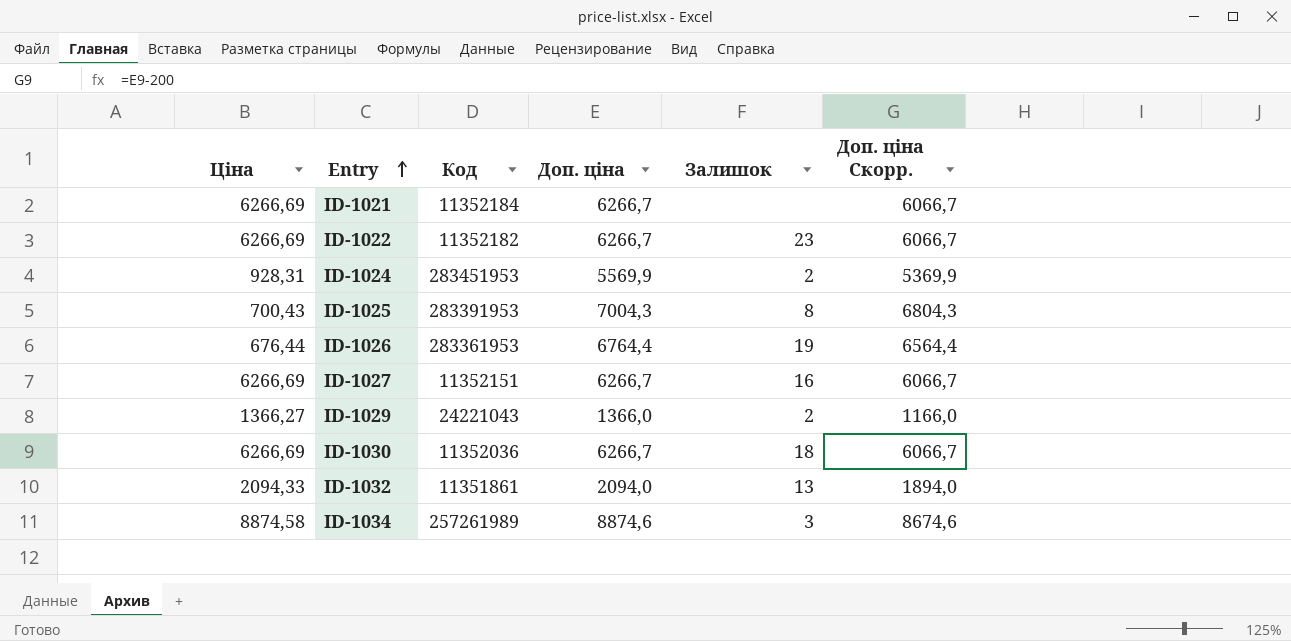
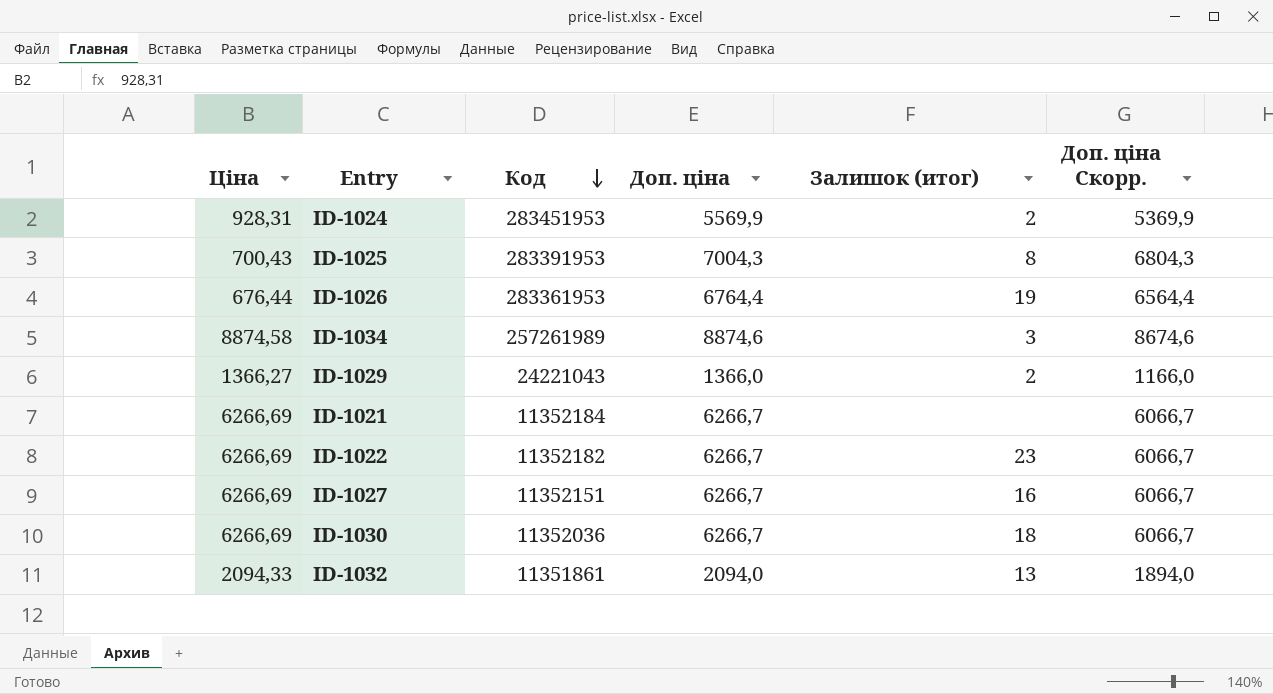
row order: Entry ascending -> Код descending
column name: Залишок -> Залишок (итог)

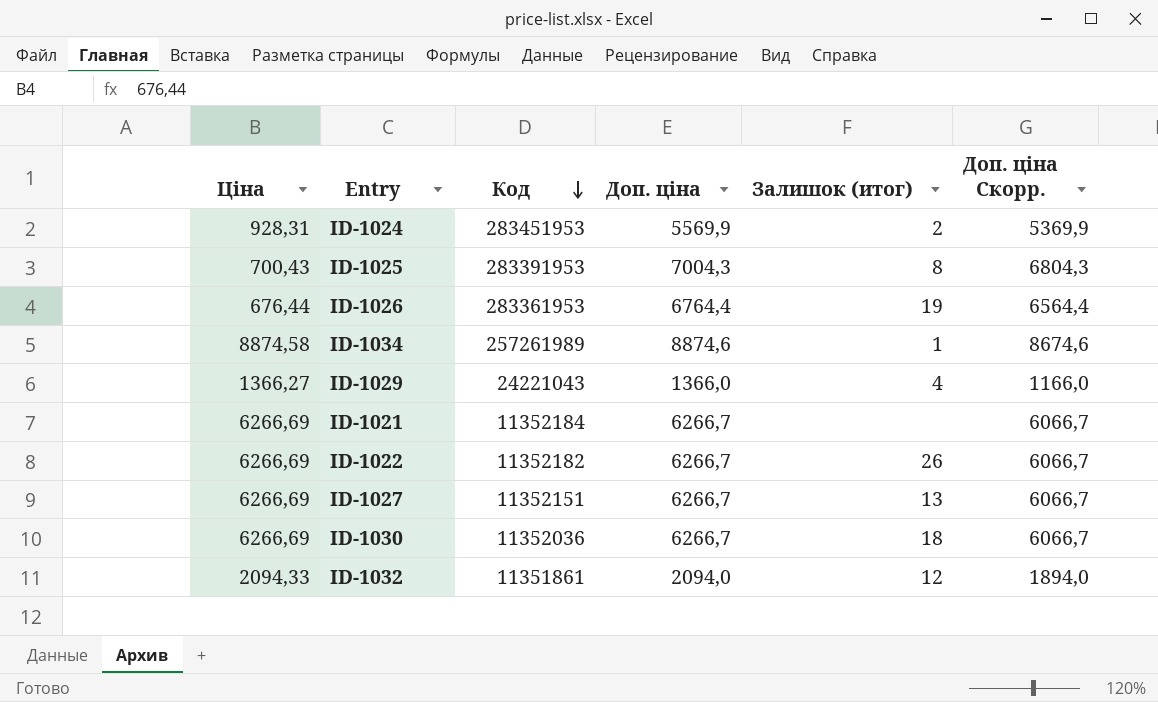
ID-1034 | Залишок (итог): 3 -> 1
ID-1029 | Залишок (итог): 2 -> 4
ID-1022 | Залишок (итог): 23 -> 26
ID-1027 | Залишок (итог): 16 -> 13
ID-1032 | Залишок (итог): 13 -> 12

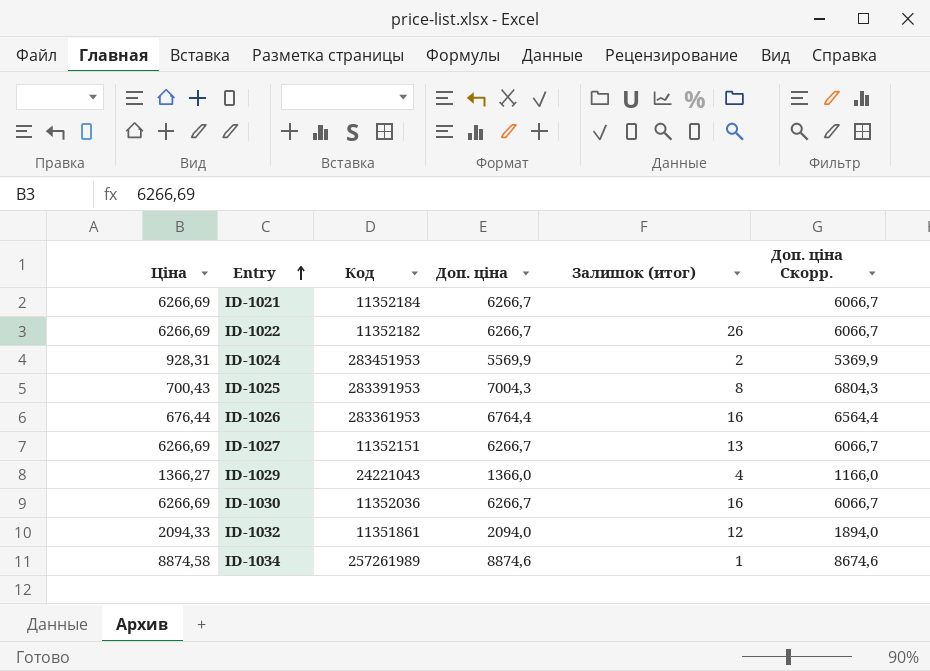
row order: Код descending -> Entry ascending
ID-1026 | Залишок (итог): 19 -> 16
ID-1030 | Залишок (итог): 18 -> 16

